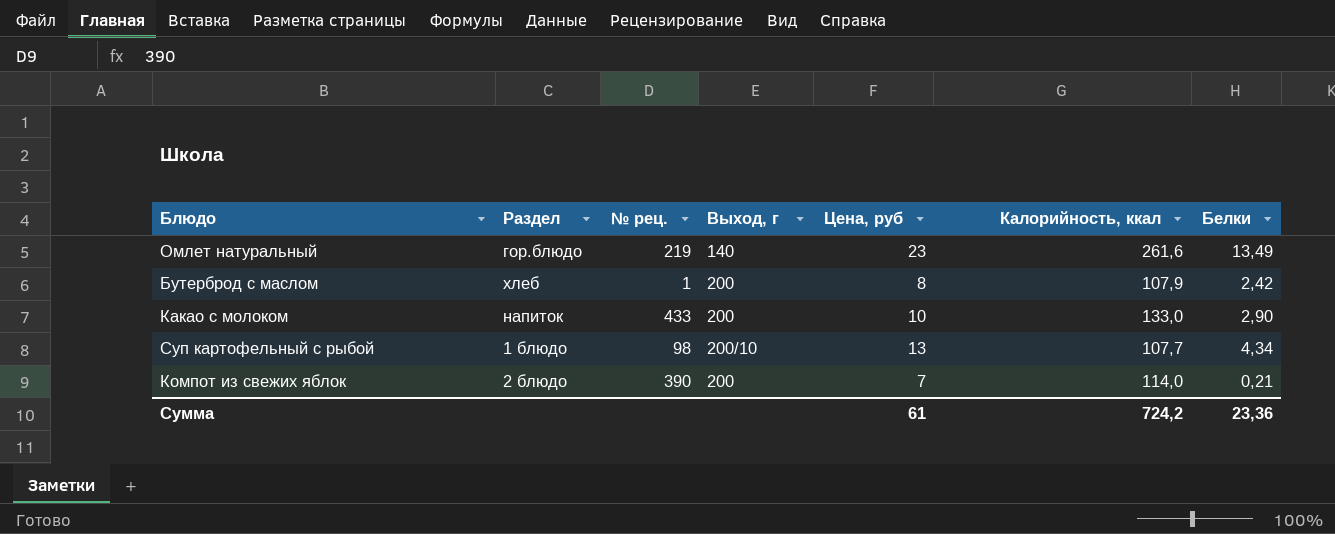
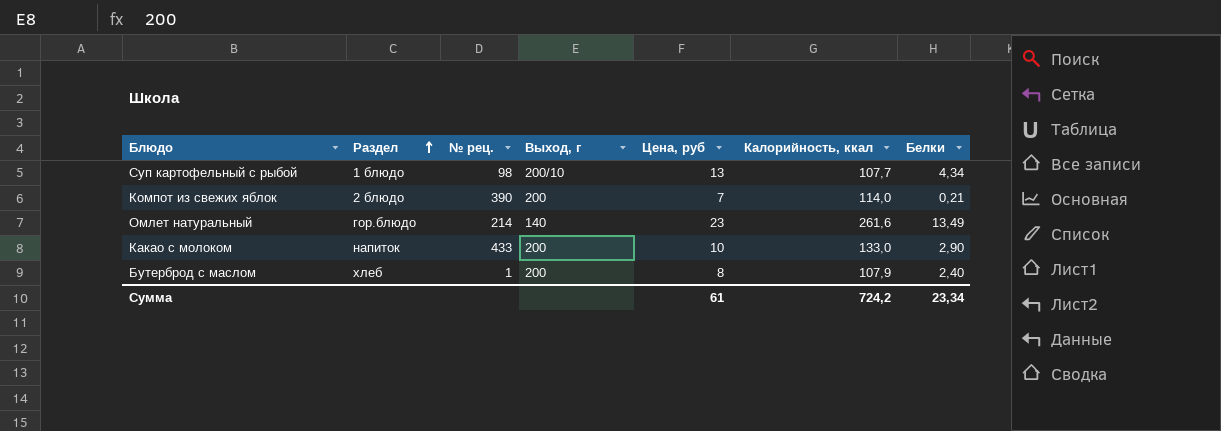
row order: none -> Раздел ascending
Омлет натуральный | № рец.: 219 -> 214
Бутерброд с маслом | Белки: 2,42 -> 2,40
Сумма | Белки: 23,36 -> 23,34

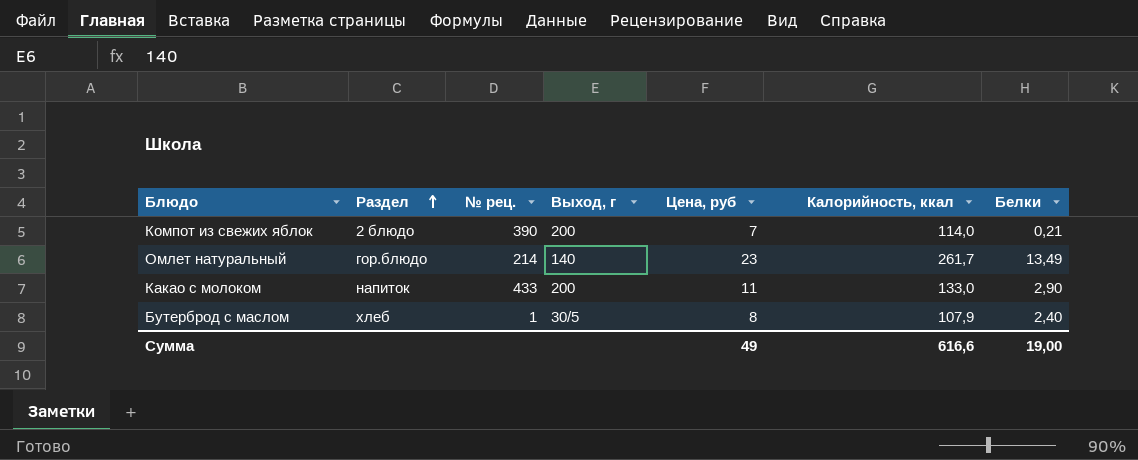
row Суп картофельный с рыбой: 1 блюдо | 98 | 200/10 | 13 | 107,7 | 4,34 -> none
Омлет натуральный | Калорийность, ккал: 261,6 -> 261,7
Какао с молоком | Цена, руб: 10 -> 11
Бутерброд с маслом | Выход, г: 200 -> 30/5
Сумма | Цена, руб: 61 -> 49
Сумма | Калорийность, ккал: 724,2 -> 616,6
Сумма | Белки: 23,34 -> 19,00

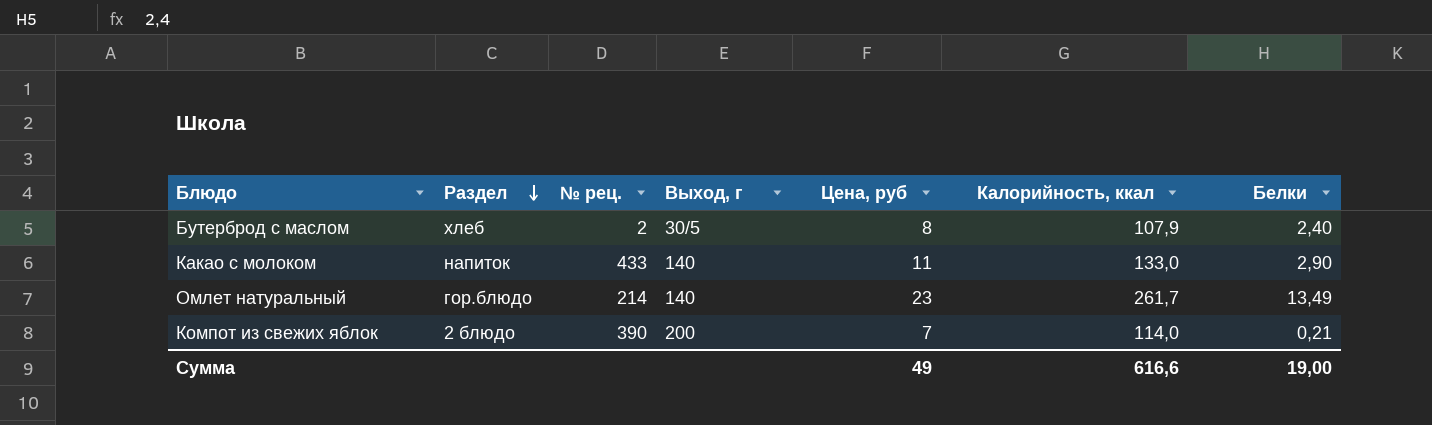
row order: Раздел ascending -> Раздел descending
Бутерброд с маслом | № рец.: 1 -> 2
Какао с молоком | Выход, г: 200 -> 140

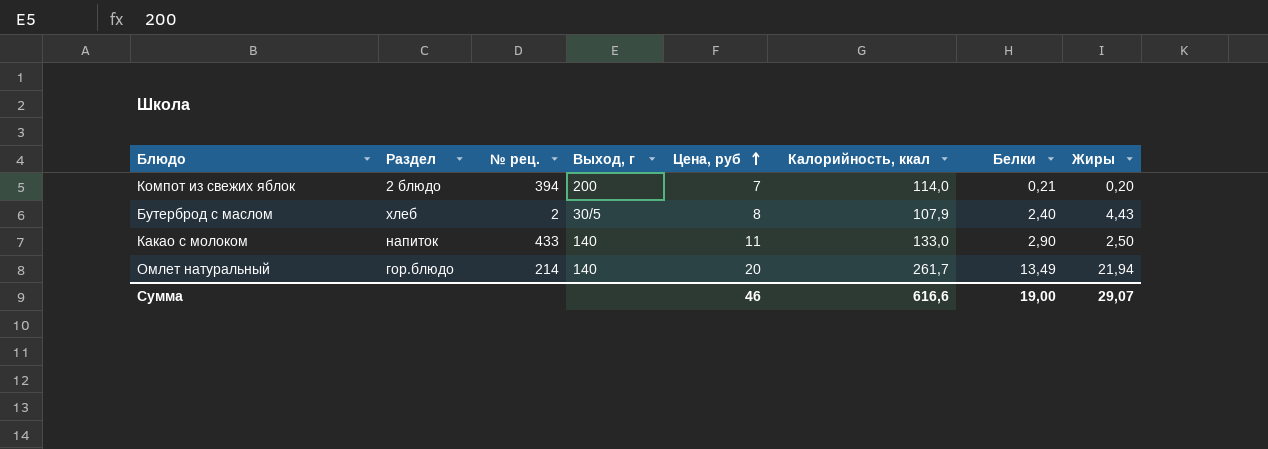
row order: Раздел descending -> Цена, руб ascending
column Жиры | position: none -> 8
Компот из свежих яблок | № рец.: 390 -> 394
Омлет натуральный | Цена, руб: 23 -> 20
Сумма | Цена, руб: 49 -> 46

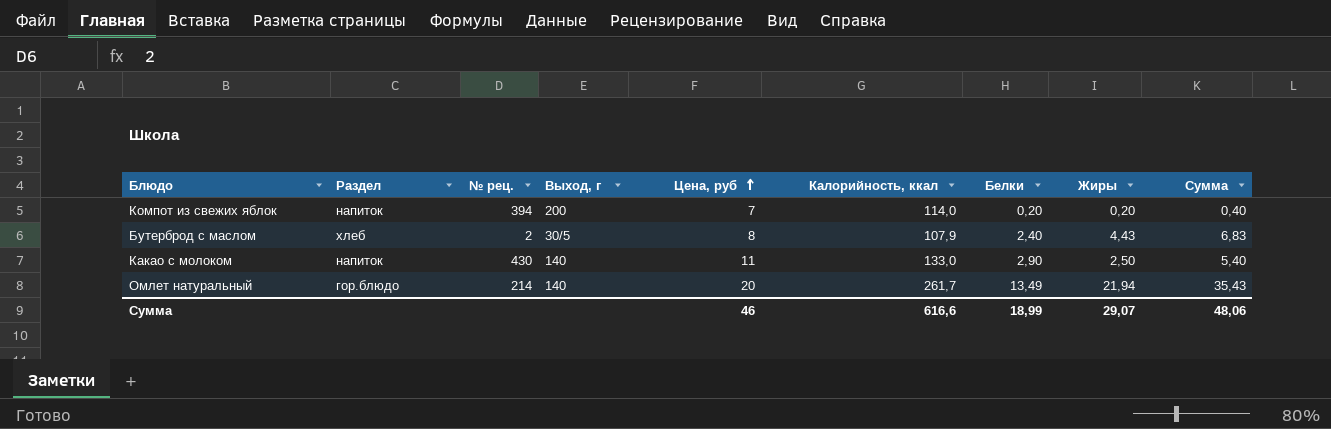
column Сумма | formula: none -> [Белки] + [Жиры]
Компот из свежих яблок | Раздел: 2 блюдо -> напиток
Компот из свежих яблок | Белки: 0,21 -> 0,20
Какао с молоком | № рец.: 433 -> 430
Сумма | Белки: 19,00 -> 18,99

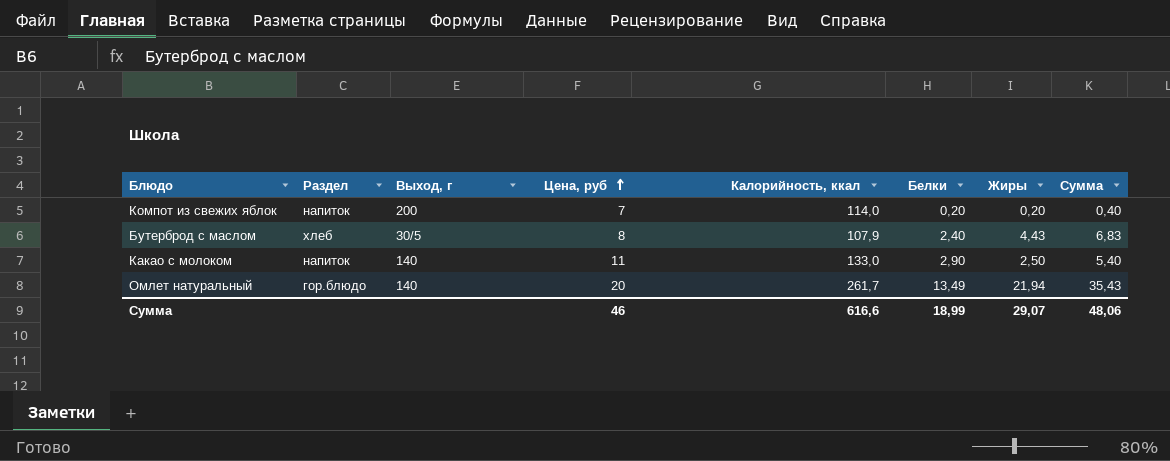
column № рец. | position: 3 -> none

